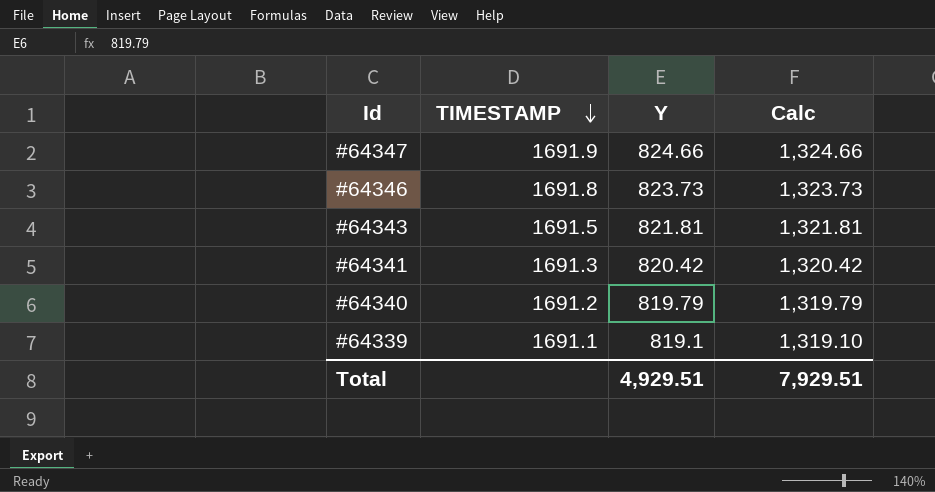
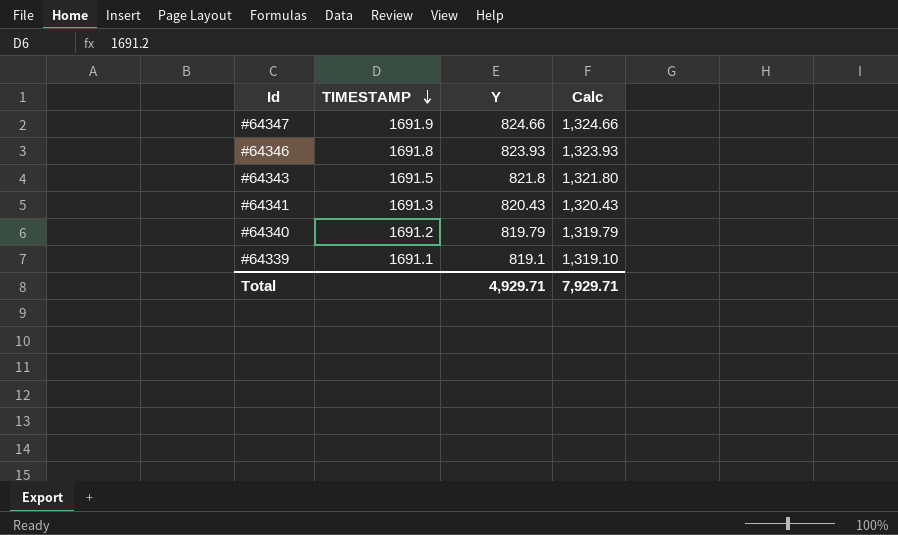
#64346 | Y: 823.73 -> 823.93
#64346 | Calc: 1,323.73 -> 1,323.93
#64343 | Y: 821.81 -> 821.8
#64343 | Calc: 1,321.81 -> 1,321.80
#64341 | Y: 820.42 -> 820.43
#64341 | Calc: 1,320.42 -> 1,320.43
Total | Y: 4,929.51 -> 4,929.71
Total | Calc: 7,929.51 -> 7,929.71

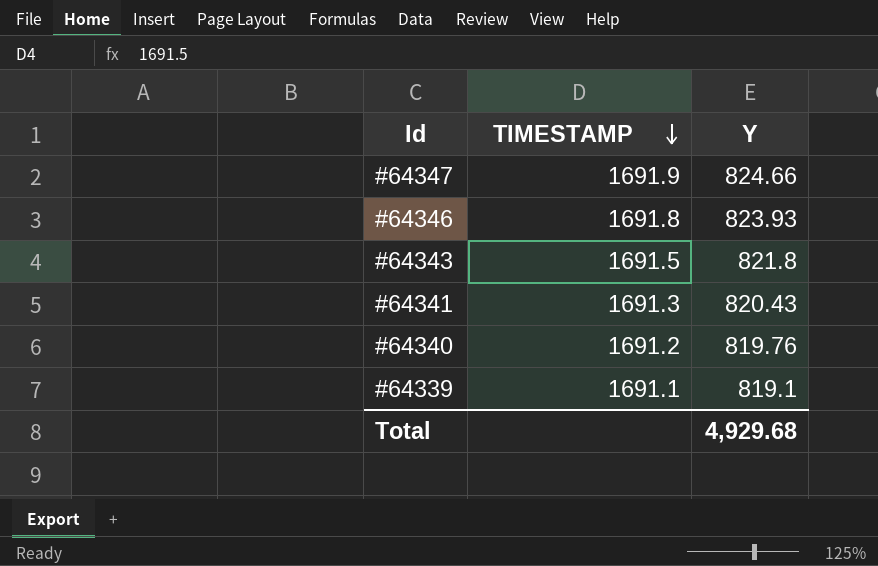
column Calc | formula: [Y] + 500 -> none
#64340 | Y: 819.79 -> 819.76
Total | Y: 4,929.71 -> 4,929.68

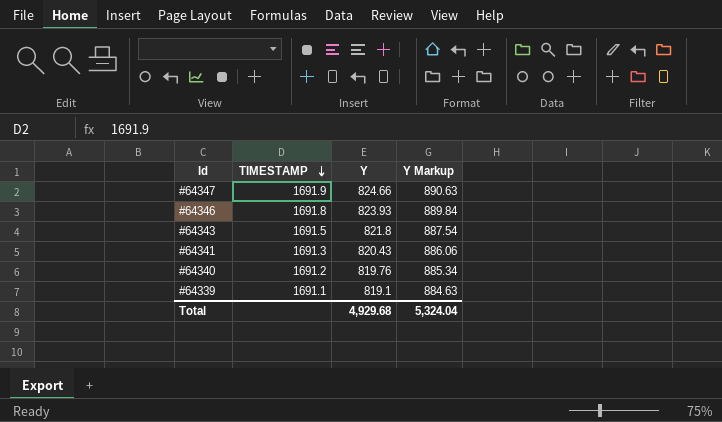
column Y Markup | formula: none -> [Y] * 1.08

